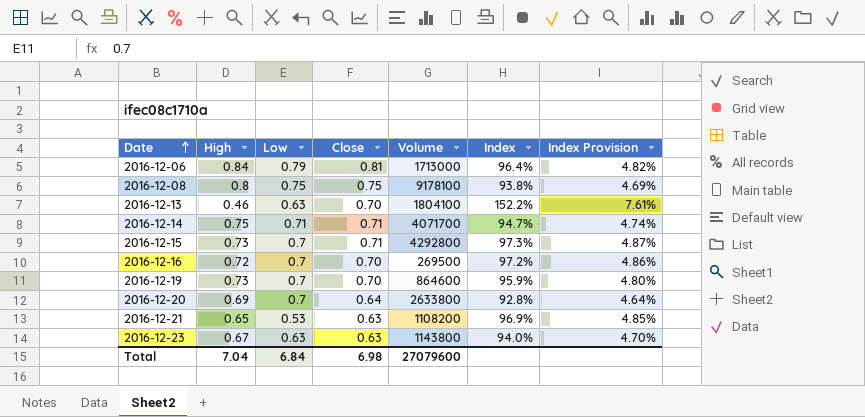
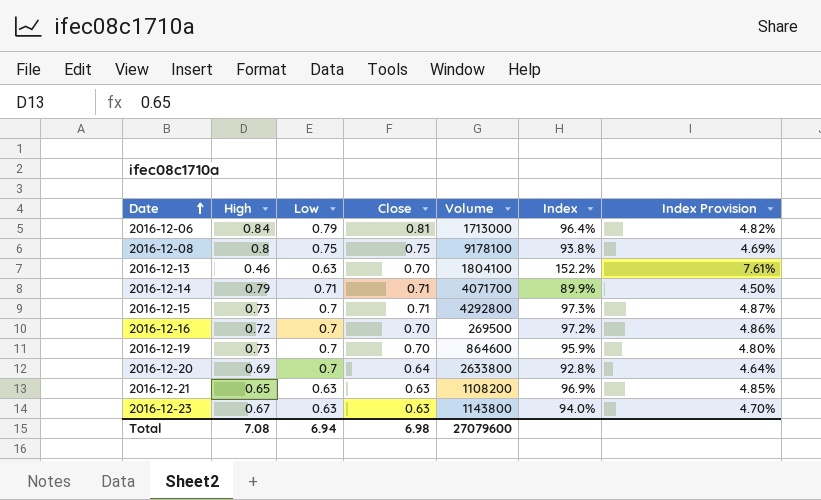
2016-12-14 | High: 0.75 -> 0.79
2016-12-14 | Index: 94.7% -> 89.9%
2016-12-14 | Index Provision: 4.74% -> 4.50%
2016-12-21 | Low: 0.53 -> 0.63
Total | High: 7.04 -> 7.08
Total | Low: 6.84 -> 6.94

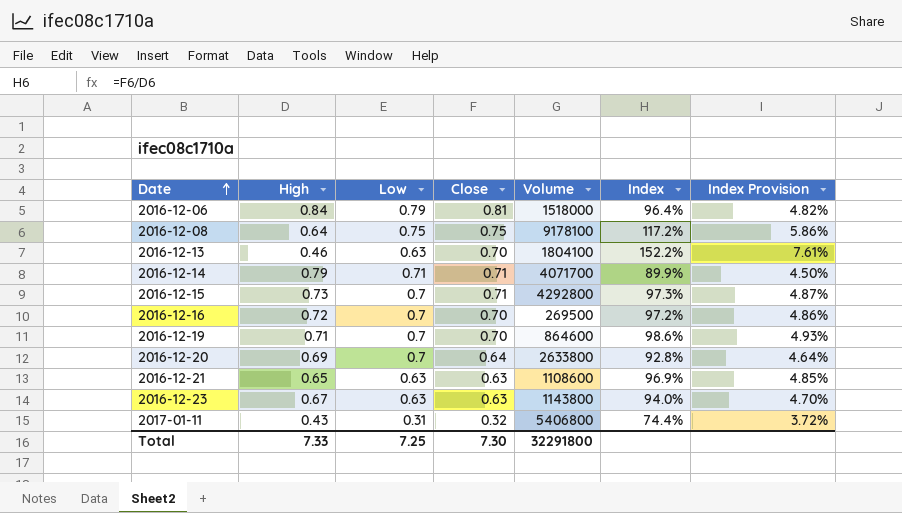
2016-12-06 | Volume: 1713000 -> 1518000
2016-12-08 | High: 0.8 -> 0.64
2016-12-08 | Index: 93.8% -> 117.2%
2016-12-08 | Index Provision: 4.69% -> 5.86%
2016-12-19 | High: 0.73 -> 0.71
2016-12-19 | Index: 95.9% -> 98.6%
2016-12-19 | Index Provision: 4.80% -> 4.93%
2016-12-21 | Volume: 1108200 -> 1108600
row 2017-01-11: none -> 0.43 | 0.31 | 0.32 | 5406800 | 74.4% | 3.72%
Total | High: 7.08 -> 7.33
Total | Low: 6.94 -> 7.25
Total | Close: 6.98 -> 7.30
Total | Volume: 27079600 -> 32291800

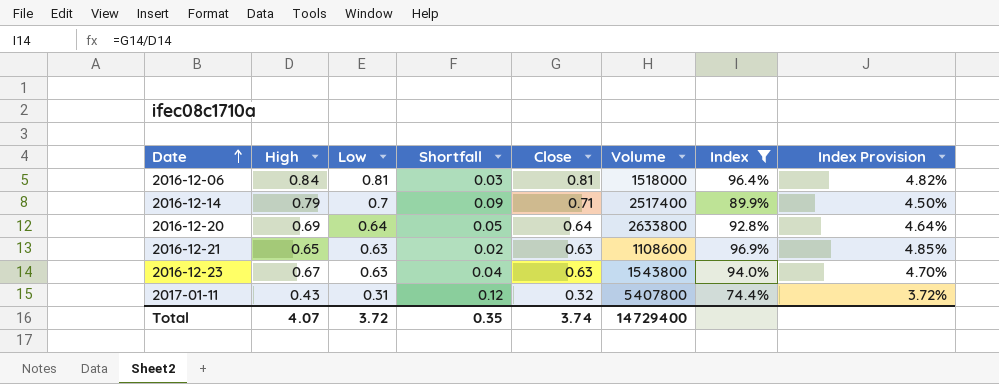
filter: none -> Index <= 96.9%
column Shortfall | formula: none -> [High] - [Low]
2016-12-06 | Low: 0.79 -> 0.81
2016-12-14 | Low: 0.71 -> 0.7
2016-12-14 | Volume: 4071700 -> 2517400
2016-12-20 | Low: 0.7 -> 0.64
2016-12-23 | Volume: 1143800 -> 1543800
2017-01-11 | Volume: 5406800 -> 5407800
Total | High: 7.33 -> 4.07
Total | Low: 7.25 -> 3.72
Total | Close: 7.30 -> 3.74
Total | Volume: 32291800 -> 14729400

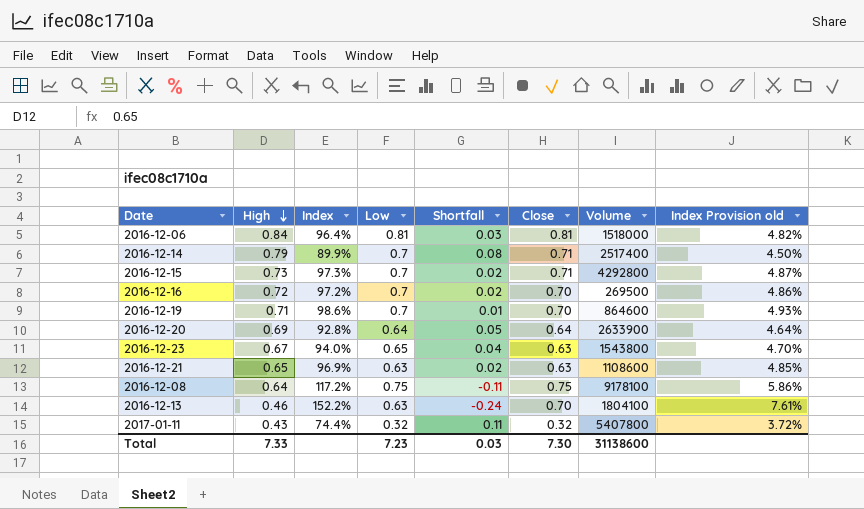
filter: Index <= 96.9% -> none
row order: Date ascending -> High descending
column Index | position: 7 -> 3
column Shortfall | formula: [High] - [Low] -> [High] - [Close]
column name: Index Provision -> Index Provision old
2016-12-20 | Volume: 2633800 -> 2633900
2016-12-23 | Low: 0.63 -> 0.65
2017-01-11 | Low: 0.31 -> 0.32
Total | High: 4.07 -> 7.33
Total | Low: 3.72 -> 7.23
Total | Shortfall: 0.35 -> 0.03
Total | Close: 3.74 -> 7.30
Total | Volume: 14729400 -> 31138600

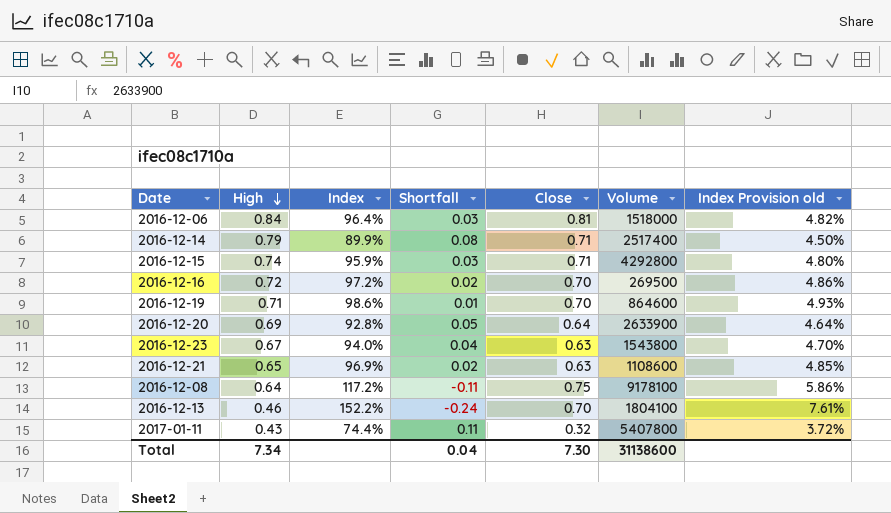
column Low | position: 4 -> none
2016-12-15 | High: 0.73 -> 0.74
2016-12-15 | Index: 97.3% -> 95.9%
2016-12-15 | Shortfall: 0.02 -> 0.03
2016-12-15 | Index Provision old: 4.87% -> 4.80%
Total | High: 7.33 -> 7.34
Total | Shortfall: 0.03 -> 0.04

